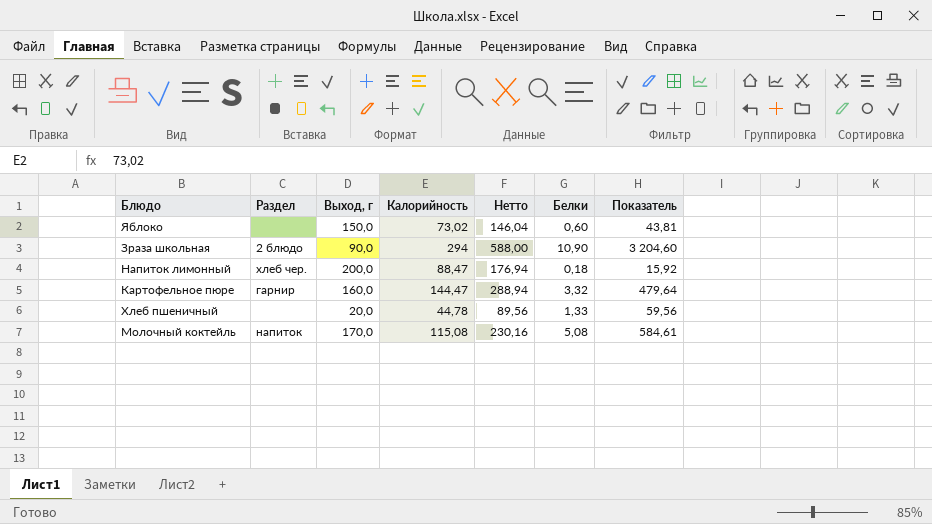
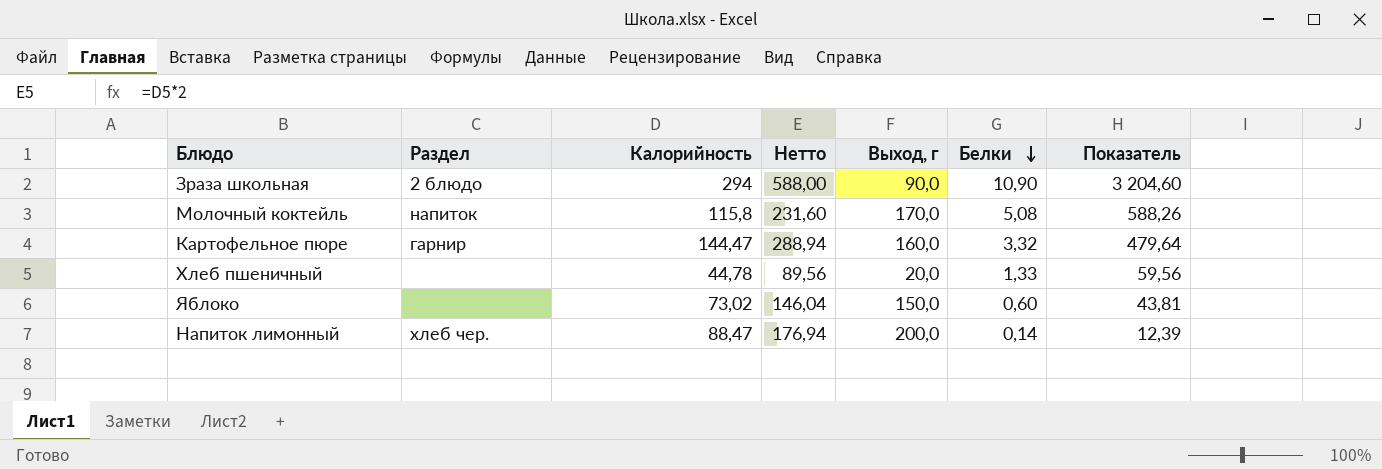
row order: none -> Белки descending
column Выход, г | position: 3 -> 5
Молочный коктейль | Калорийность: 115,08 -> 115,8
Молочный коктейль | Нетто: 230,16 -> 231,60
Молочный коктейль | Показатель: 584,61 -> 588,26
Напиток лимонный | Белки: 0,18 -> 0,14
Напиток лимонный | Показатель: 15,92 -> 12,39

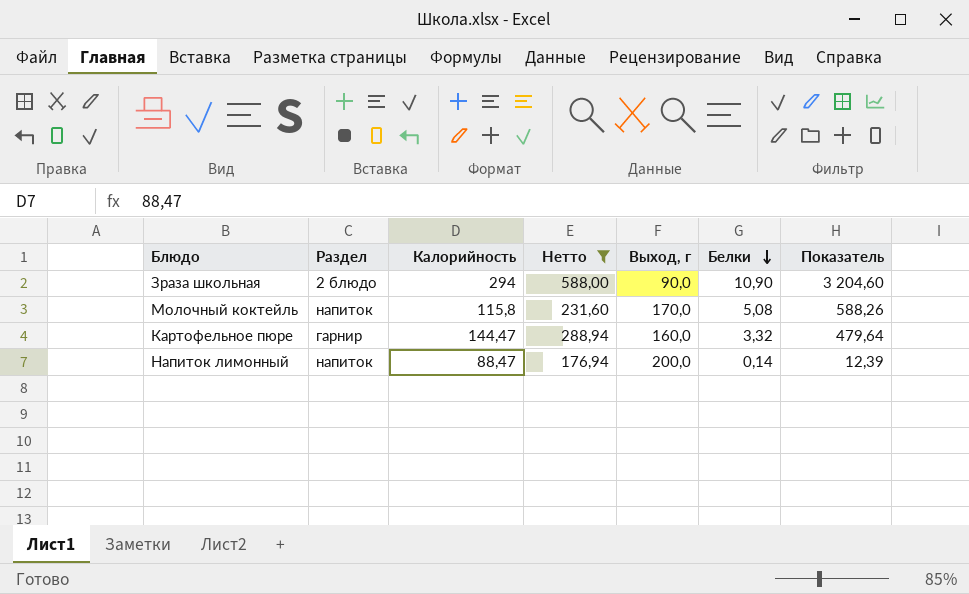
filter: none -> Нетто >= 176,94
Напиток лимонный | Раздел: хлеб чер. -> напиток

